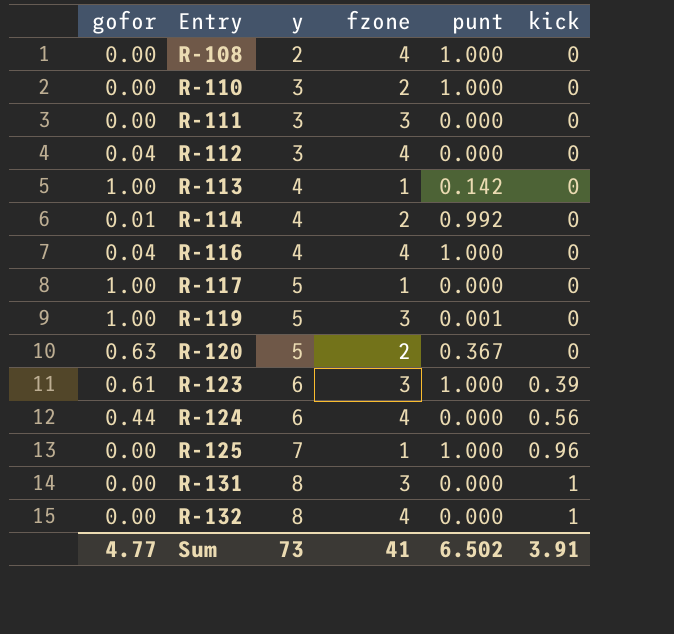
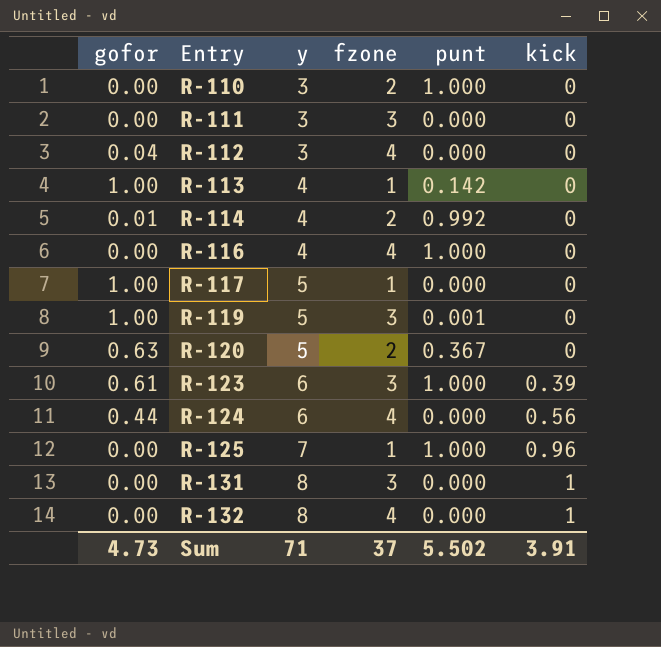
row R-108: 0.00 | 2 | 4 | 1.000 | 0 -> none
R-116 | gofor: 0.04 -> 0.00
Sum | gofor: 4.77 -> 4.73
Sum | y: 73 -> 71
Sum | fzone: 41 -> 37
Sum | punt: 6.502 -> 5.502

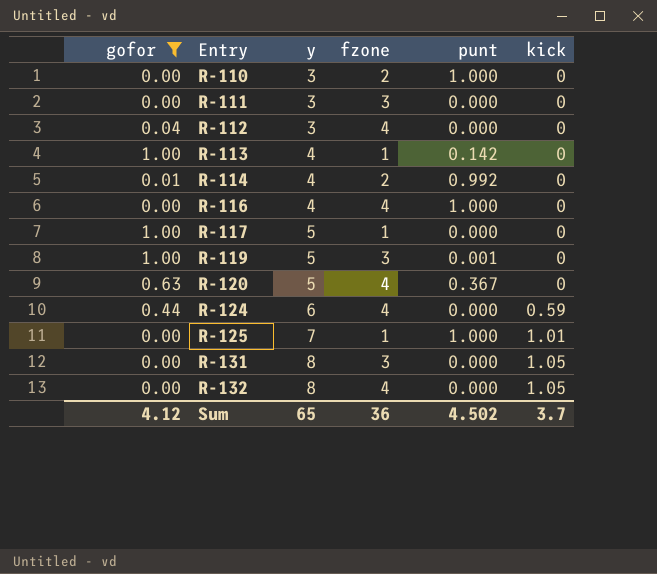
filter: none -> gofor != 0.61
R-120 | fzone: 2 -> 4
R-124 | kick: 0.56 -> 0.59
R-125 | kick: 0.96 -> 1.01
R-131 | kick: 1 -> 1.05
R-132 | kick: 1 -> 1.05
Sum | gofor: 4.73 -> 4.12
Sum | y: 71 -> 65
Sum | fzone: 37 -> 36
Sum | punt: 5.502 -> 4.502
Sum | kick: 3.91 -> 3.7

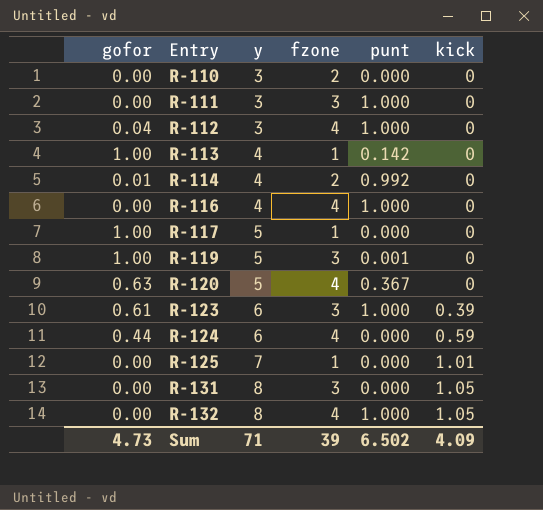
filter: gofor != 0.61 -> none
R-110 | punt: 1.000 -> 0.000
R-111 | punt: 0.000 -> 1.000
R-112 | punt: 0.000 -> 1.000
R-125 | punt: 1.000 -> 0.000
R-132 | punt: 0.000 -> 1.000
Sum | gofor: 4.12 -> 4.73
Sum | y: 65 -> 71
Sum | fzone: 36 -> 39
Sum | punt: 4.502 -> 6.502
Sum | kick: 3.7 -> 4.09

